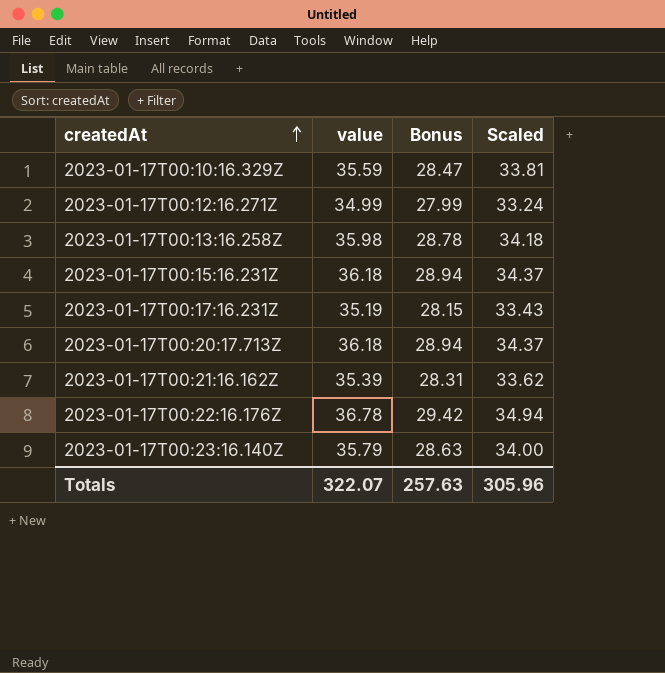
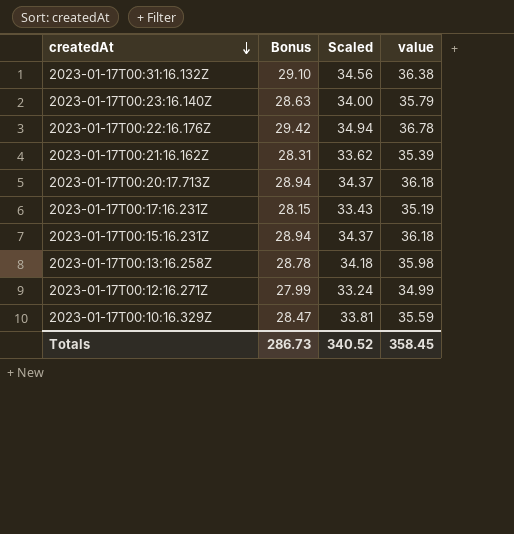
row order: createdAt ascending -> createdAt descending
column value | position: 2 -> 4
row 2023-01-17T00:31:16.132Z: none -> 29.10 | 34.56 | 36.38
Totals | Bonus: 257.63 -> 286.73
Totals | Scaled: 305.96 -> 340.52
Totals | value: 322.07 -> 358.45

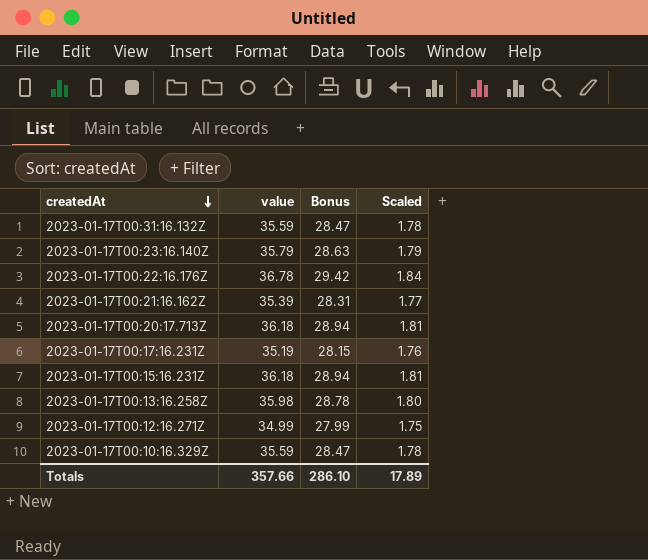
column value | position: 4 -> 2
column Scaled | formula: [value] * 0.95 -> [value] * 0.05
2023-01-17T00:31:16.132Z | value: 36.38 -> 35.59
2023-01-17T00:31:16.132Z | Bonus: 29.10 -> 28.47
Totals | value: 358.45 -> 357.66
Totals | Bonus: 286.73 -> 286.10
Totals | Scaled: 340.52 -> 17.89

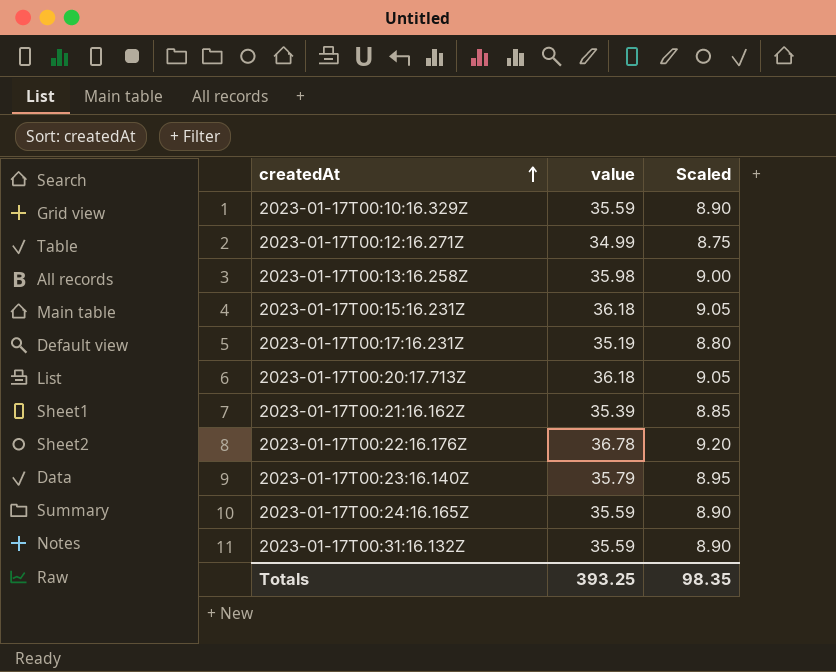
row order: createdAt descending -> createdAt ascending
column Bonus | formula: [value] * 0.8 -> none
column Scaled | formula: [value] * 0.05 -> [value] * 0.25
row 2023-01-17T00:24:16.165Z: none -> 35.59 | 8.90
Totals | value: 357.66 -> 393.25
Totals | Scaled: 17.89 -> 98.35

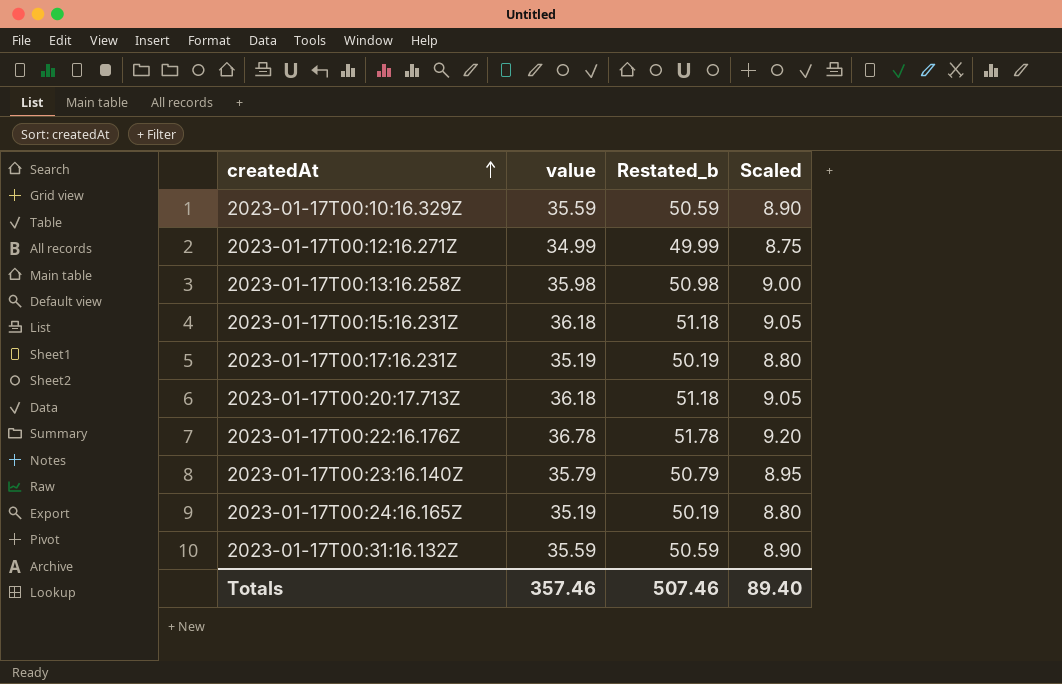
column Restated_b | formula: none -> [value] + 15
row 2023-01-17T00:21:16.162Z: 35.39 | 8.85 -> none
2023-01-17T00:24:16.165Z | value: 35.59 -> 35.19
2023-01-17T00:24:16.165Z | Scaled: 8.90 -> 8.80
Totals | value: 393.25 -> 357.46
Totals | Scaled: 98.35 -> 89.40

